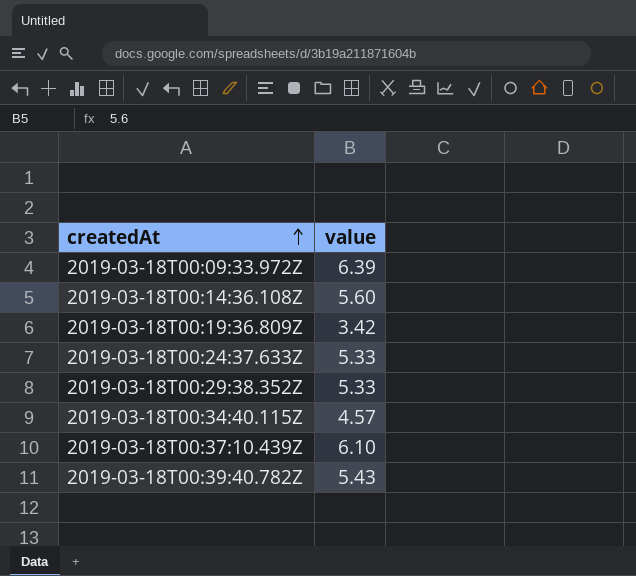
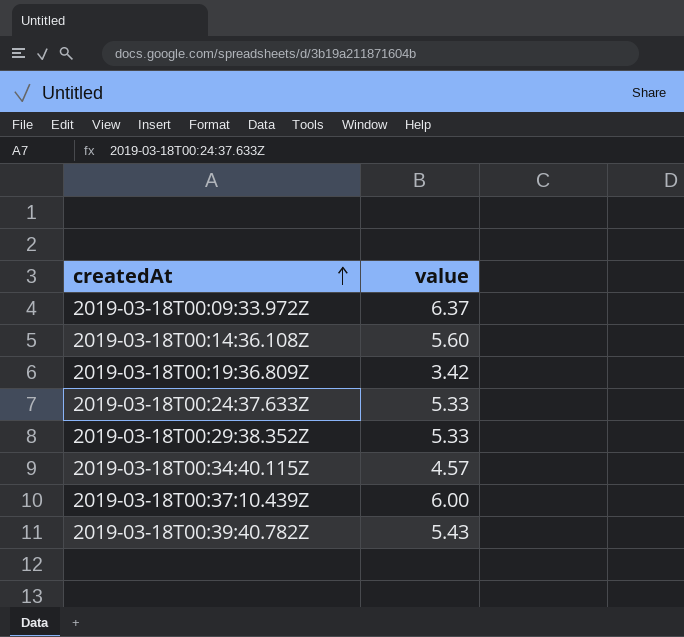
2019-03-18T00:09:33.972Z | value: 6.39 -> 6.37
2019-03-18T00:37:10.439Z | value: 6.10 -> 6.00

